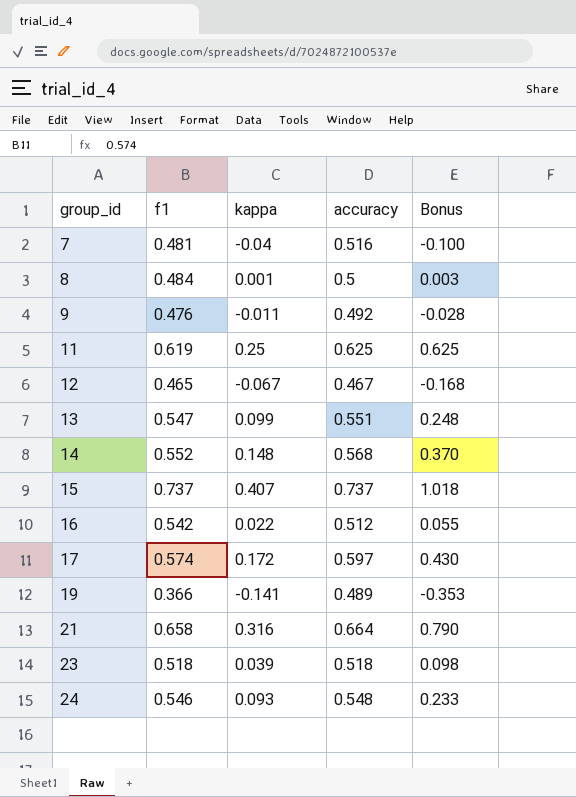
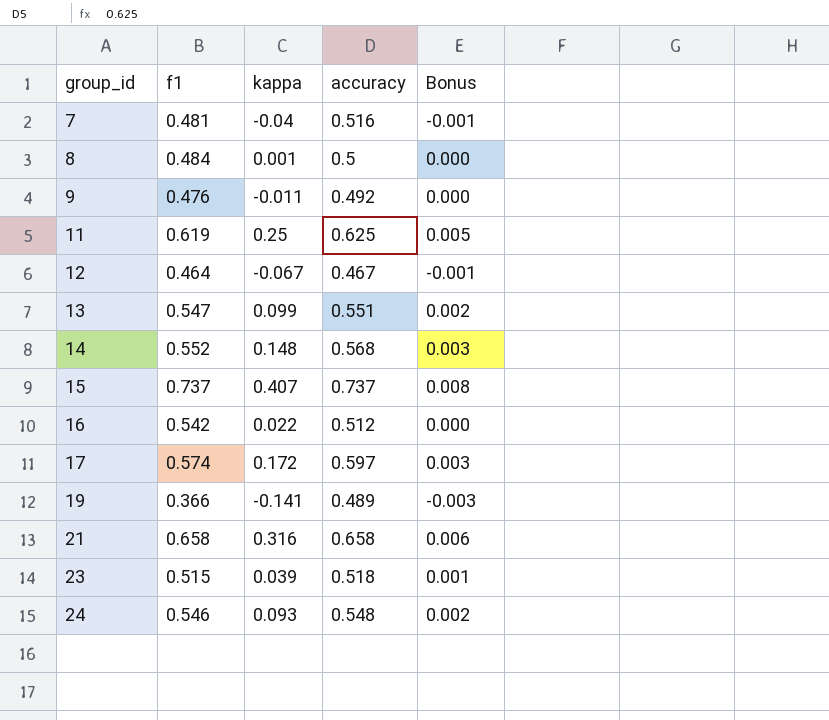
column Bonus | formula: [kappa] * 2.5 -> [kappa] * 0.02
12 | f1: 0.465 -> 0.464
21 | accuracy: 0.664 -> 0.658
23 | f1: 0.518 -> 0.515

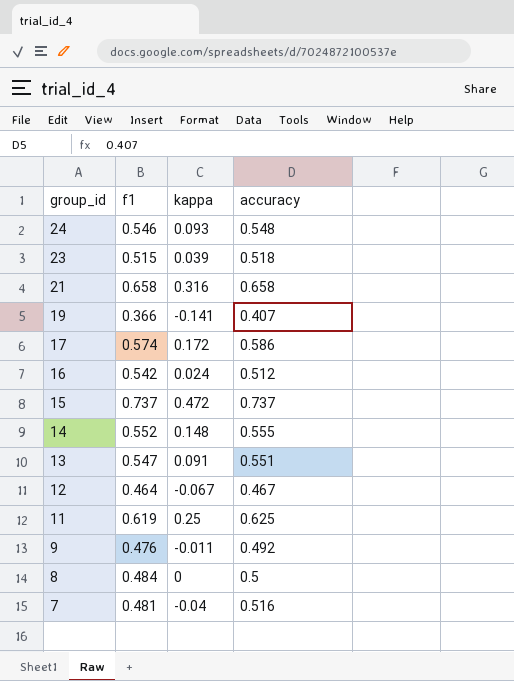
row order: group_id ascending -> group_id descending
column Bonus | formula: [kappa] * 0.02 -> none
19 | accuracy: 0.489 -> 0.407
17 | accuracy: 0.597 -> 0.586
16 | kappa: 0.022 -> 0.024
15 | kappa: 0.407 -> 0.472
14 | accuracy: 0.568 -> 0.555
13 | kappa: 0.099 -> 0.091
8 | kappa: 0.001 -> 0

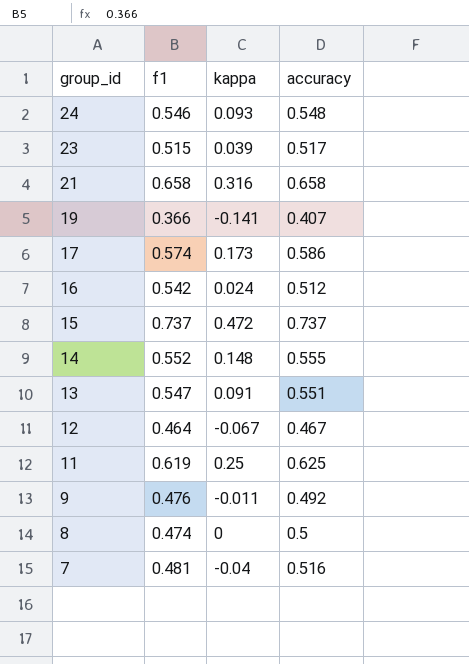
23 | accuracy: 0.518 -> 0.517
17 | kappa: 0.172 -> 0.173
8 | f1: 0.484 -> 0.474

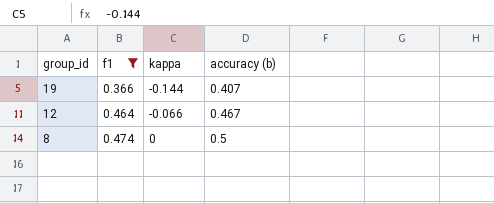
filter: none -> f1 <= 0.474
column name: accuracy -> accuracy (b)
19 | kappa: -0.141 -> -0.144
12 | kappa: -0.067 -> -0.066

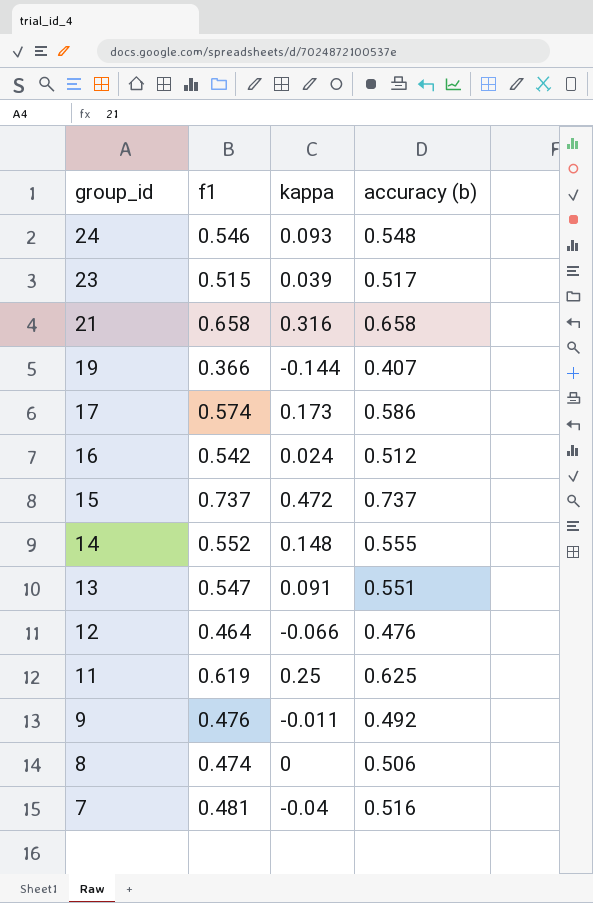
filter: f1 <= 0.474 -> none
12 | accuracy (b): 0.467 -> 0.476
8 | accuracy (b): 0.5 -> 0.506

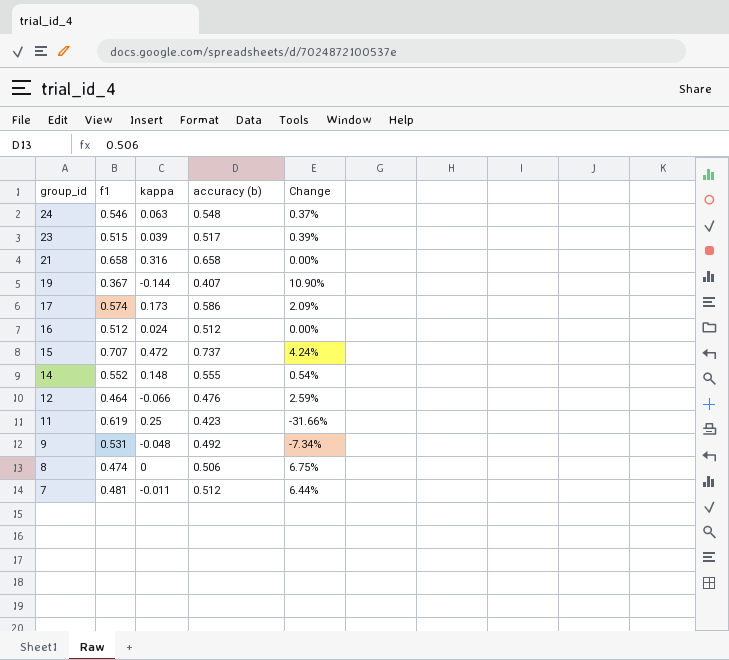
column Change | formula: none -> ([accuracy (b)] - [f1]) / [f1]
row 13: 0.547 | 0.091 | 0.551 -> none
24 | kappa: 0.093 -> 0.063
19 | f1: 0.366 -> 0.367
16 | f1: 0.542 -> 0.512
15 | f1: 0.737 -> 0.707
11 | accuracy (b): 0.625 -> 0.423
9 | f1: 0.476 -> 0.531
9 | kappa: -0.011 -> -0.048
7 | kappa: -0.04 -> -0.011
7 | accuracy (b): 0.516 -> 0.512

